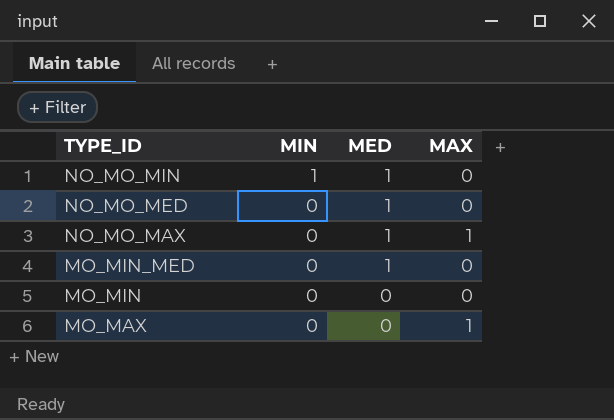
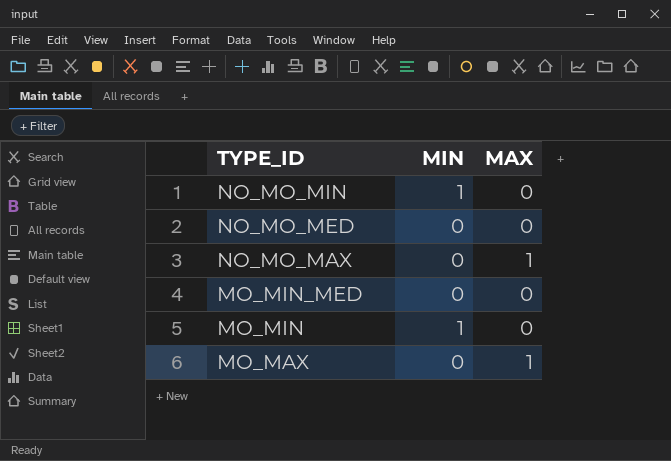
column MED | position: 3 -> none
MO_MIN | MIN: 0 -> 1

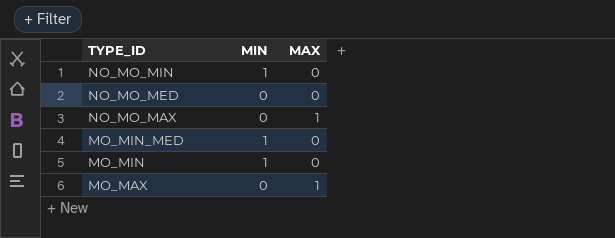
MO_MIN_MED | MIN: 0 -> 1

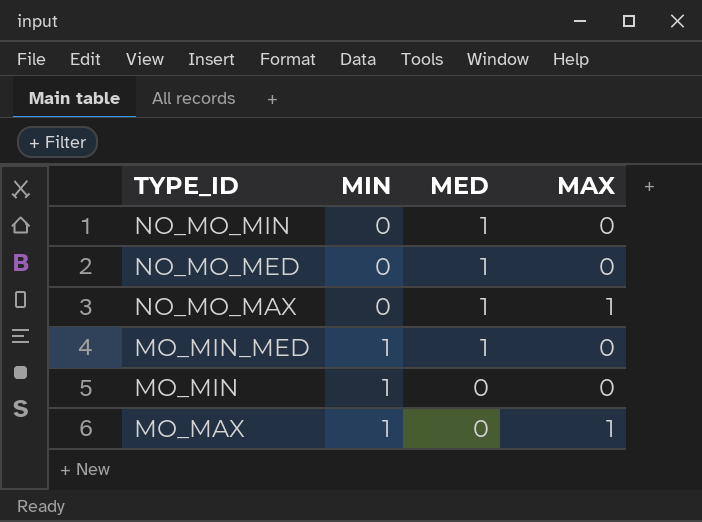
column MED | position: none -> 3
NO_MO_MIN | MIN: 1 -> 0
MO_MAX | MIN: 0 -> 1

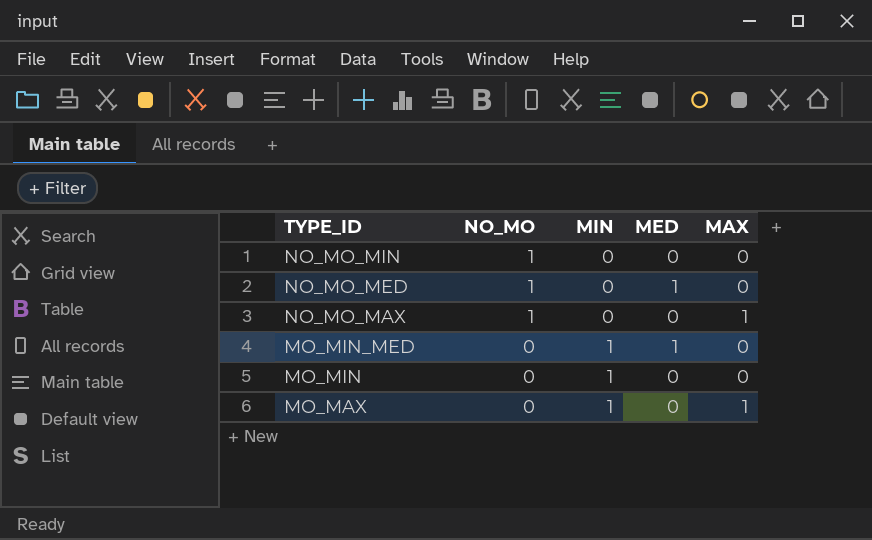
column NO_MO | position: none -> 2
NO_MO_MIN | MED: 1 -> 0
NO_MO_MAX | MED: 1 -> 0

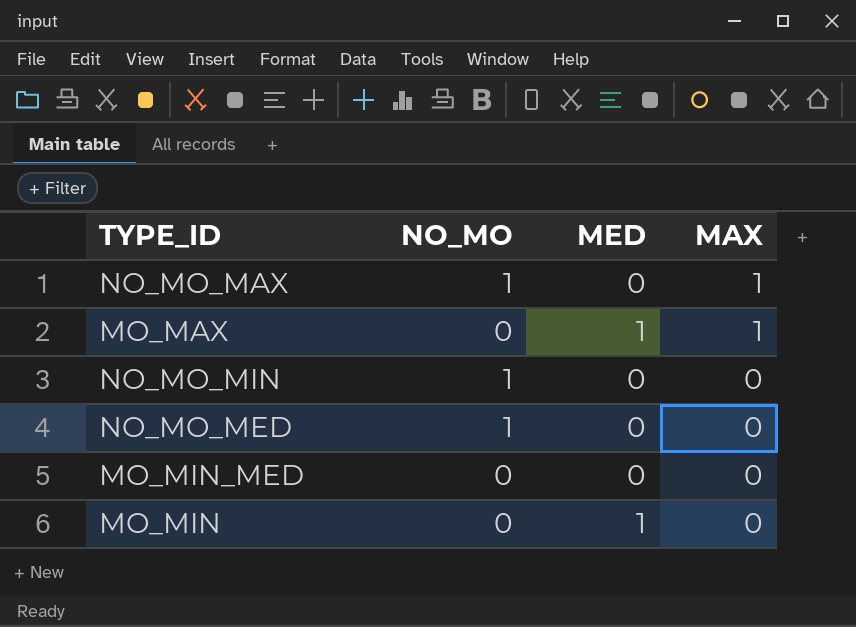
row order: TYPE_ID descending -> MAX descending
column MIN | position: 3 -> none
MO_MAX | MED: 0 -> 1
NO_MO_MED | MED: 1 -> 0
MO_MIN_MED | MED: 1 -> 0
MO_MIN | MED: 0 -> 1

